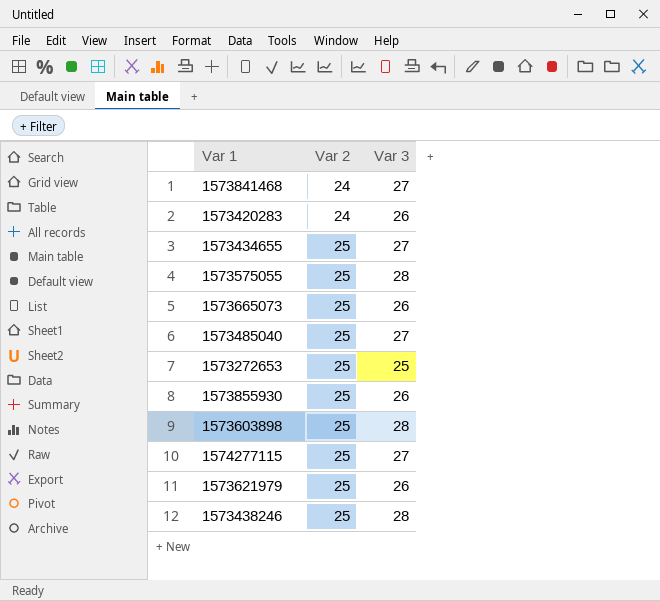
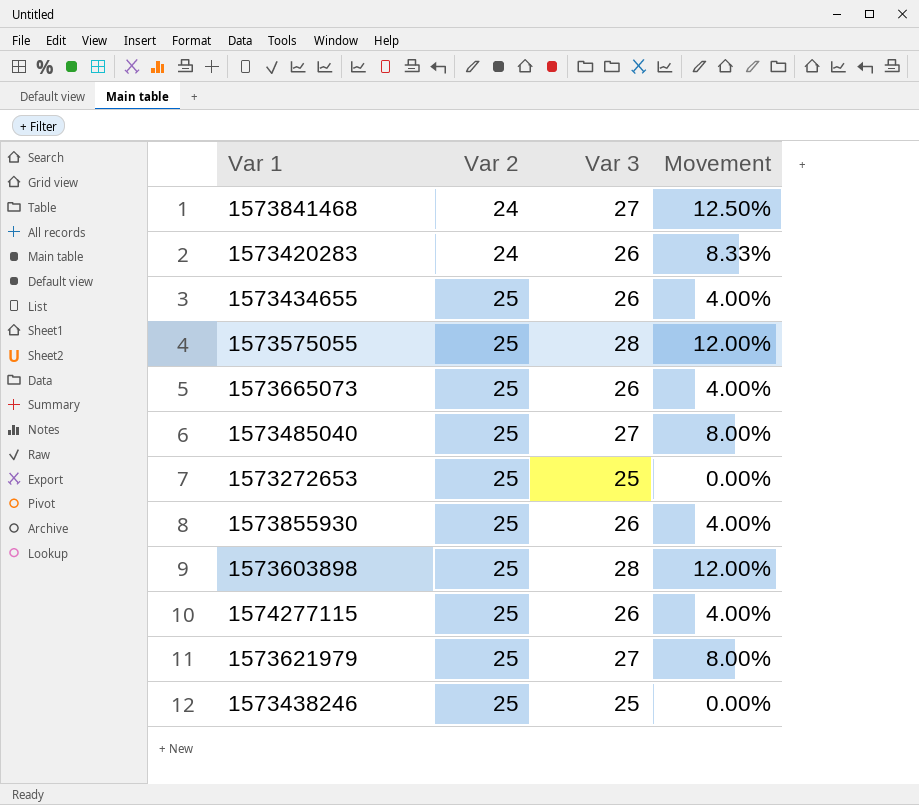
column Movement | formula: none -> ([Var 3] - [Var 2]) / [Var 2]
1573434655 | Var 3: 27 -> 26
1574277115 | Var 3: 27 -> 26
1573621979 | Var 3: 26 -> 27
1573438246 | Var 3: 28 -> 25

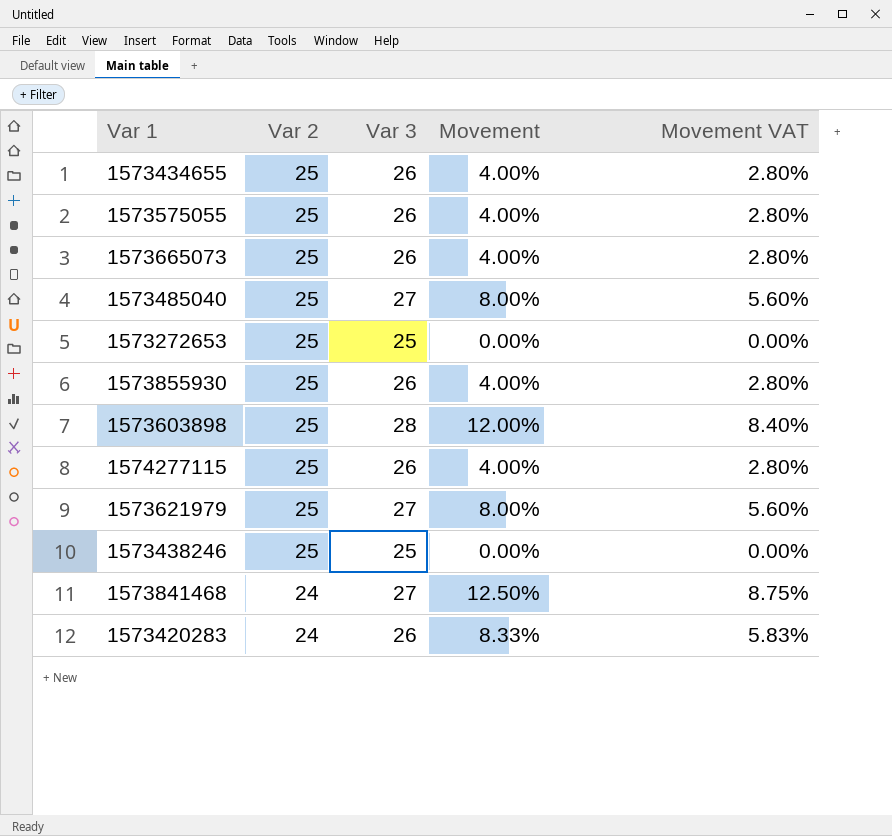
row order: Var 2 ascending -> Var 2 descending
column Movement VAT | formula: none -> [Movement] * 0.7
1573575055 | Var 3: 28 -> 26
1573575055 | Movement: 12.00% -> 4.00%

